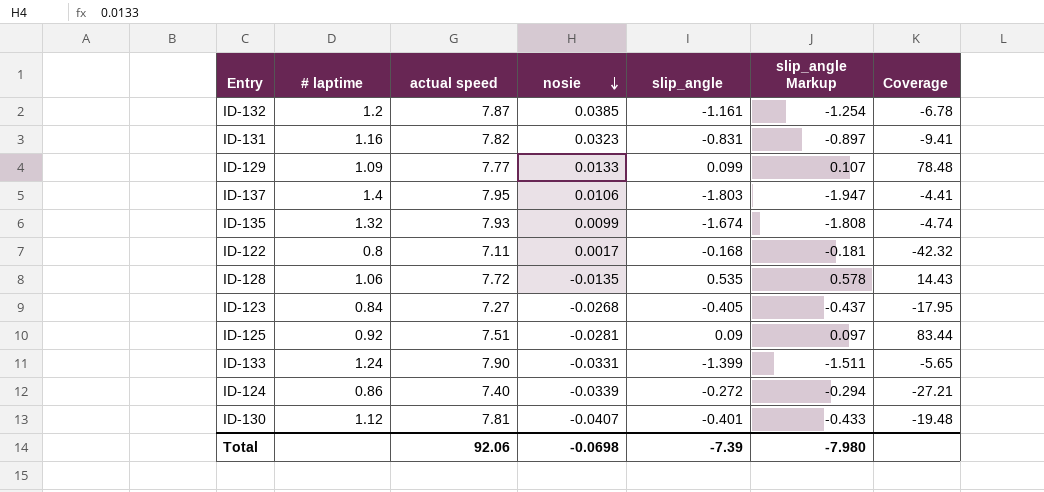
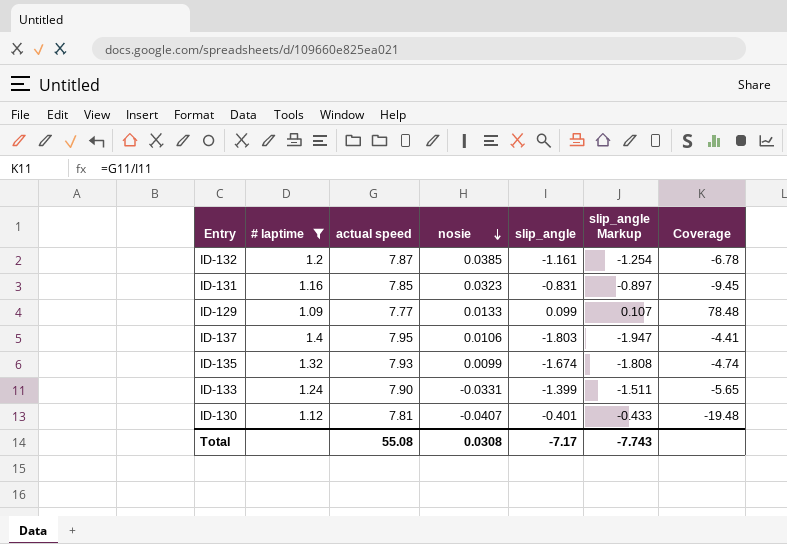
filter: none -> # laptime >= 1.09
ID-131 | actual speed: 7.82 -> 7.85
ID-131 | Coverage: -9.41 -> -9.45
Total | actual speed: 92.06 -> 55.08
Total | nosie: -0.0698 -> 0.0308
Total | slip_angle: -7.39 -> -7.17
Total | slip_angle Markup: -7.980 -> -7.743

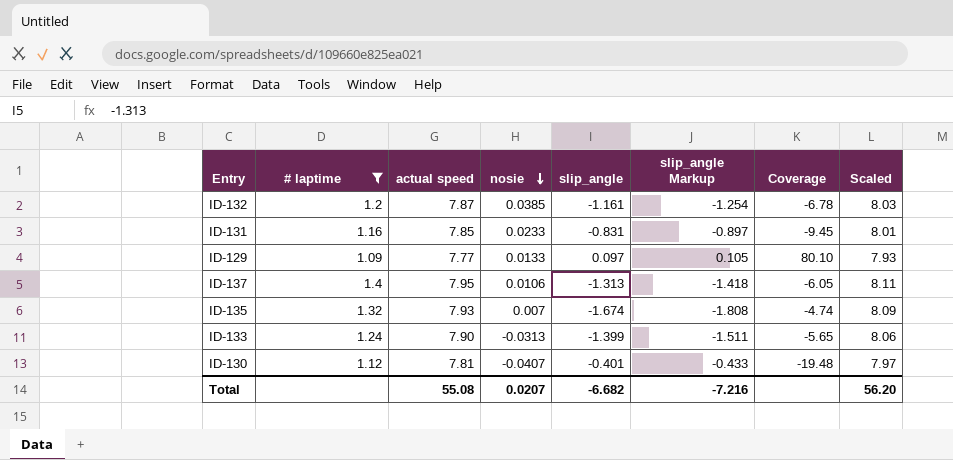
column Scaled | formula: none -> [actual speed] * 1.02
ID-131 | nosie: 0.0323 -> 0.0233
ID-129 | slip_angle: 0.099 -> 0.097
ID-129 | slip_angle Markup: 0.107 -> 0.105
ID-129 | Coverage: 78.48 -> 80.10
ID-137 | slip_angle: -1.803 -> -1.313
ID-137 | slip_angle Markup: -1.947 -> -1.418
ID-137 | Coverage: -4.41 -> -6.05
ID-135 | nosie: 0.0099 -> 0.007
ID-133 | nosie: -0.0331 -> -0.0313
Total | nosie: 0.0308 -> 0.0207
Total | slip_angle: -7.17 -> -6.682
Total | slip_angle Markup: -7.743 -> -7.216

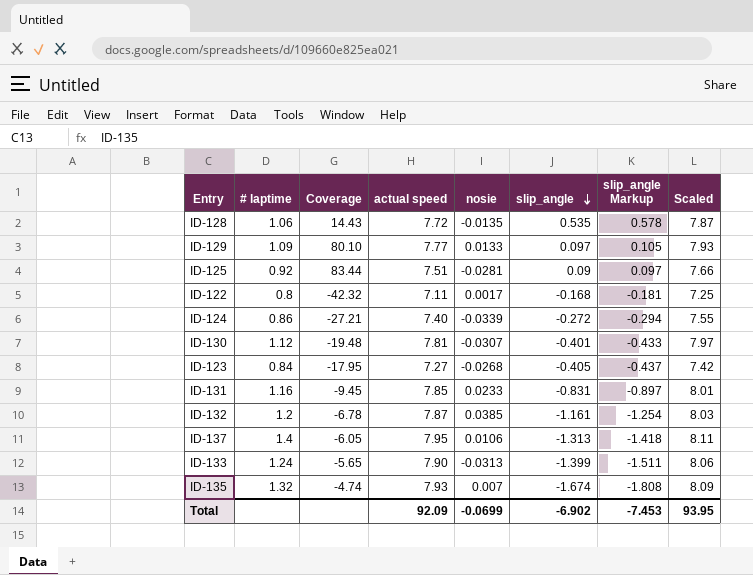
filter: # laptime >= 1.09 -> none
row order: nosie descending -> slip_angle descending
column Coverage | position: 7 -> 3
ID-130 | nosie: -0.0407 -> -0.0307
Total | actual speed: 55.08 -> 92.09
Total | nosie: 0.0207 -> -0.0699
Total | slip_angle: -6.682 -> -6.902
Total | slip_angle Markup: -7.216 -> -7.453
Total | Scaled: 56.20 -> 93.95

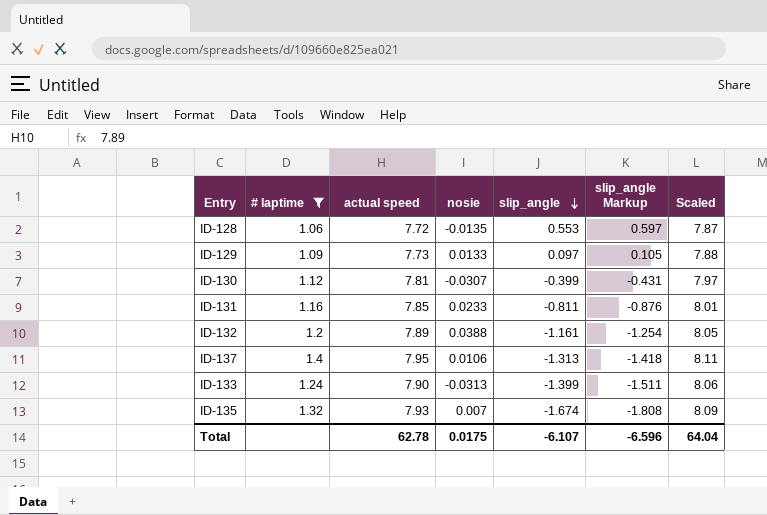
filter: none -> # laptime >= 1.06
column Coverage | formula: [actual speed] / [slip_angle] -> none
ID-128 | slip_angle: 0.535 -> 0.553
ID-128 | slip_angle Markup: 0.578 -> 0.597
ID-129 | actual speed: 7.77 -> 7.73
ID-129 | Scaled: 7.93 -> 7.88
ID-130 | slip_angle: -0.401 -> -0.399
ID-130 | slip_angle Markup: -0.433 -> -0.431
ID-131 | slip_angle: -0.831 -> -0.811
ID-131 | slip_angle Markup: -0.897 -> -0.876
ID-132 | actual speed: 7.87 -> 7.89
ID-132 | nosie: 0.0385 -> 0.0388
ID-132 | Scaled: 8.03 -> 8.05
Total | actual speed: 92.09 -> 62.78
Total | nosie: -0.0699 -> 0.0175
Total | slip_angle: -6.902 -> -6.107
Total | slip_angle Markup: -7.453 -> -6.596
Total | Scaled: 93.95 -> 64.04

